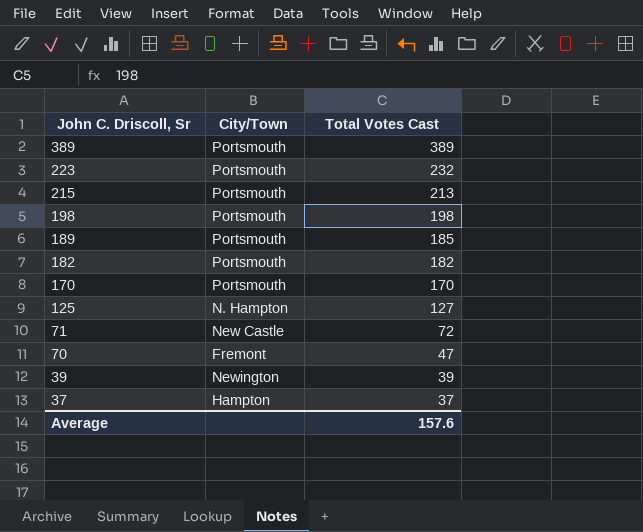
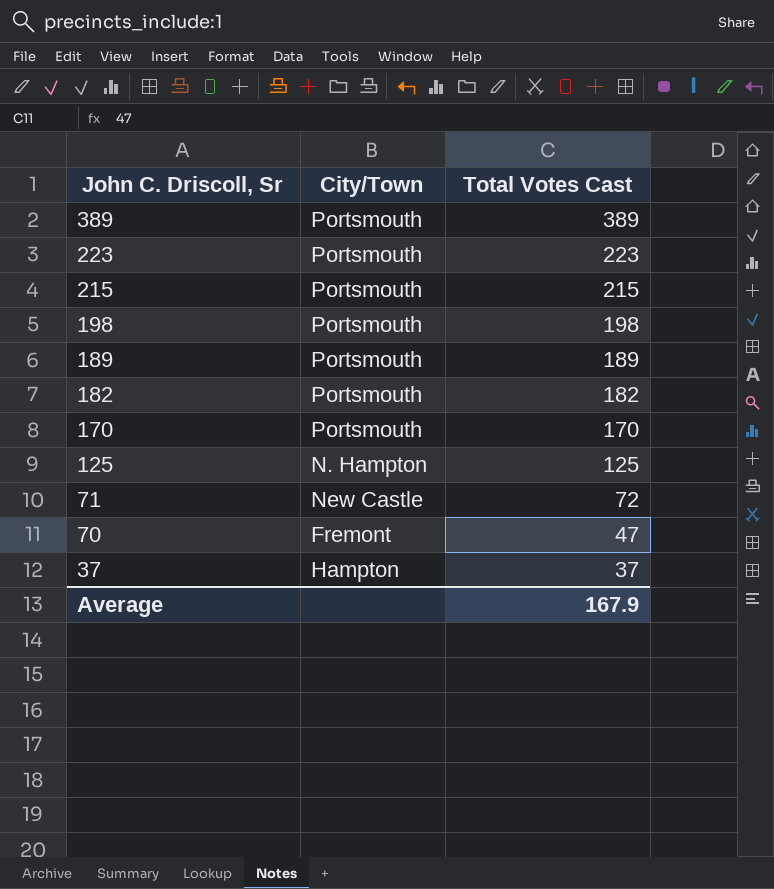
row 39: Newington | 39 -> none
223 | Total Votes Cast: 232 -> 223
215 | Total Votes Cast: 213 -> 215
189 | Total Votes Cast: 185 -> 189
125 | Total Votes Cast: 127 -> 125
Average | Total Votes Cast: 157.6 -> 167.9

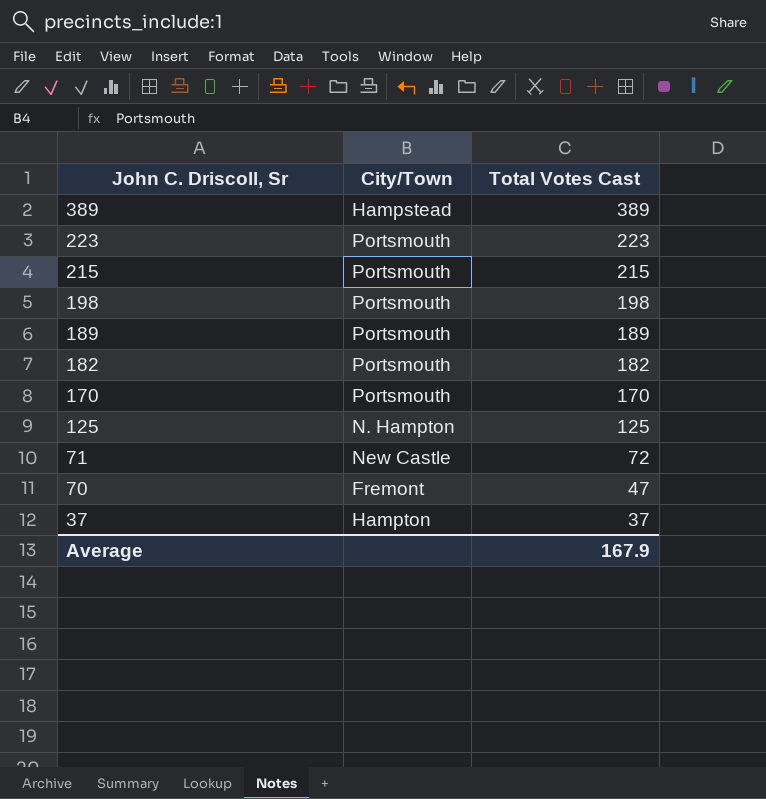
389 | City/Town: Portsmouth -> Hampstead

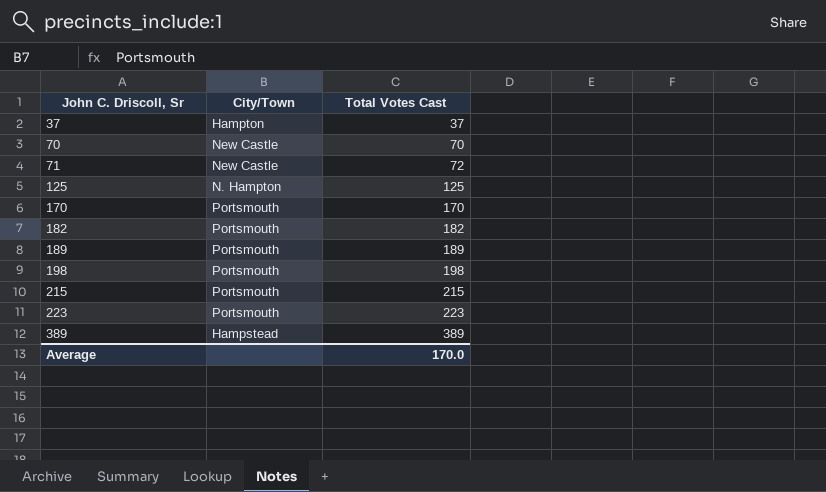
row order: John C. Driscoll, Sr descending -> John C. Driscoll, Sr ascending
70 | City/Town: Fremont -> New Castle
70 | Total Votes Cast: 47 -> 70
Average | Total Votes Cast: 167.9 -> 170.0

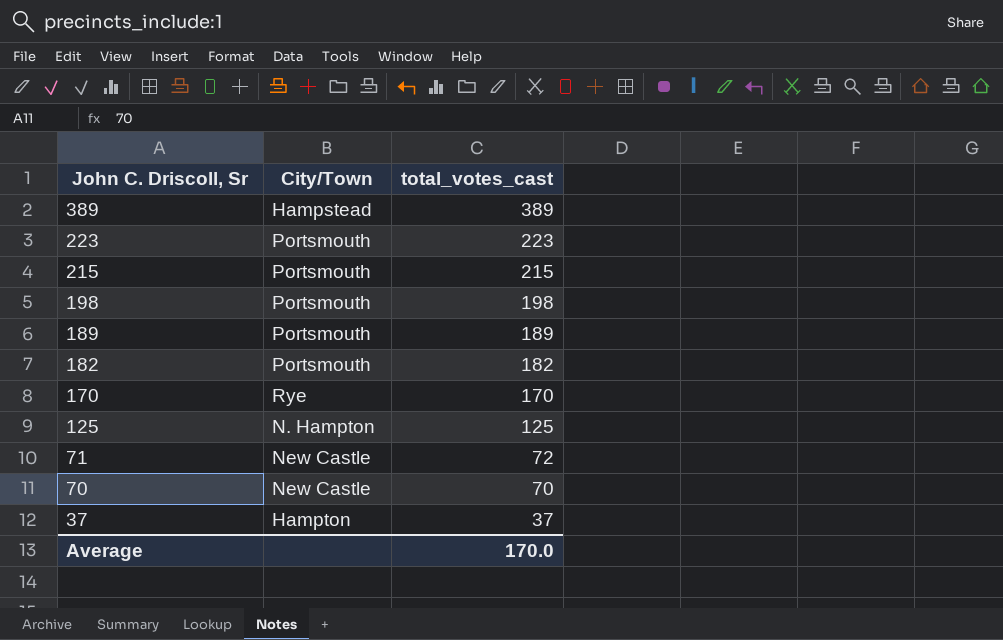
row order: John C. Driscoll, Sr ascending -> John C. Driscoll, Sr descending
column name: Total Votes Cast -> total_votes_cast
170 | City/Town: Portsmouth -> Rye

